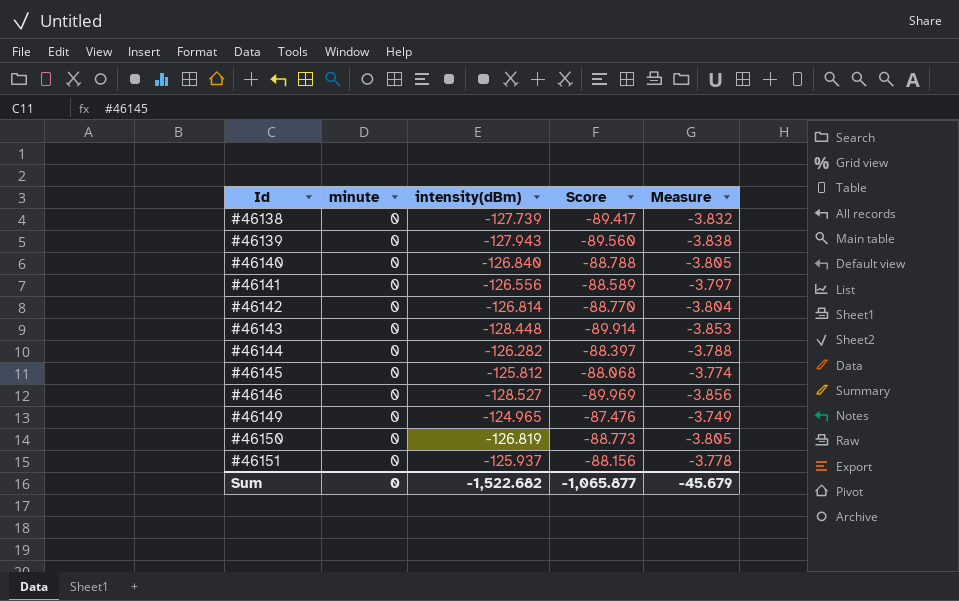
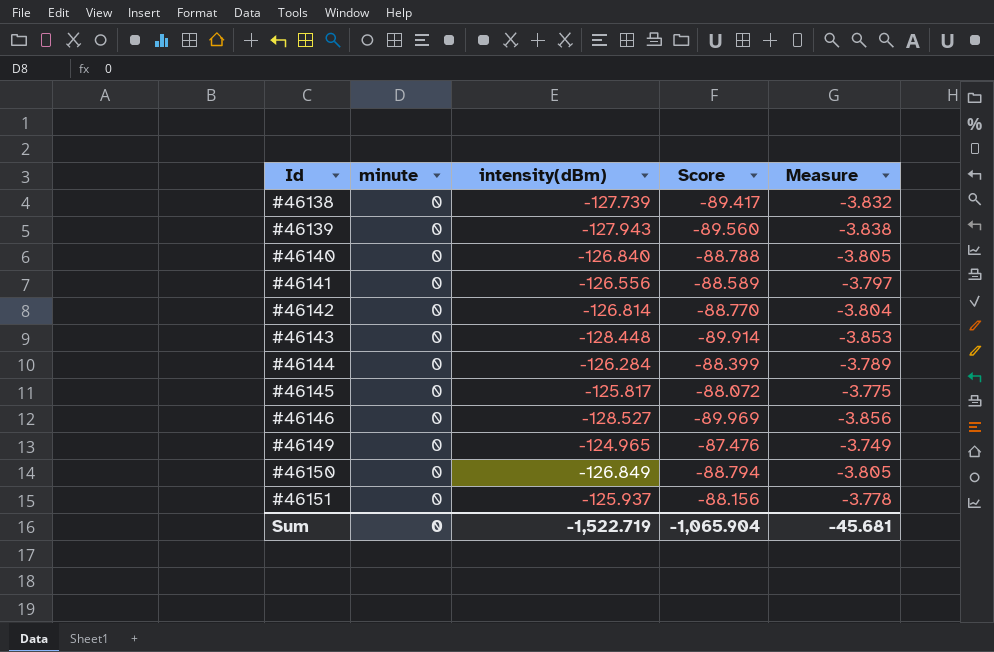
#46144 | intensity(dBm): -126.282 -> -126.284
#46144 | Score: -88.397 -> -88.399
#46144 | Measure: -3.788 -> -3.789
#46145 | intensity(dBm): -125.812 -> -125.817
#46145 | Score: -88.068 -> -88.072
#46145 | Measure: -3.774 -> -3.775
#46150 | intensity(dBm): -126.819 -> -126.849
#46150 | Score: -88.773 -> -88.794
Sum | intensity(dBm): -1,522.682 -> -1,522.719
Sum | Score: -1,065.877 -> -1,065.904
Sum | Measure: -45.679 -> -45.681

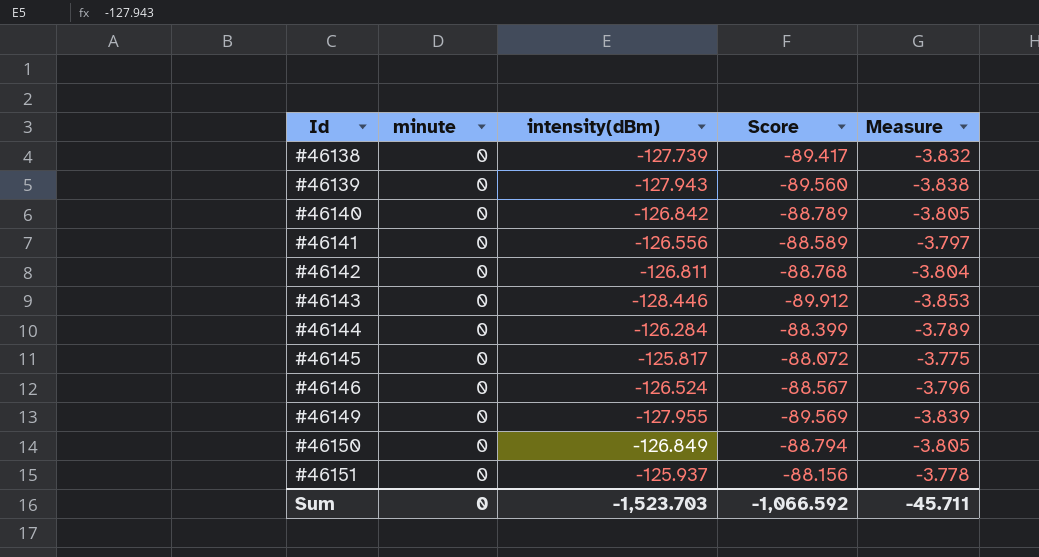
#46140 | intensity(dBm): -126.840 -> -126.842
#46140 | Score: -88.788 -> -88.789
#46142 | intensity(dBm): -126.814 -> -126.811
#46142 | Score: -88.770 -> -88.768
#46143 | intensity(dBm): -128.448 -> -128.446
#46143 | Score: -89.914 -> -89.912
#46146 | intensity(dBm): -128.527 -> -126.524
#46146 | Score: -89.969 -> -88.567
#46146 | Measure: -3.856 -> -3.796
#46149 | intensity(dBm): -124.965 -> -127.955
#46149 | Score: -87.476 -> -89.569
#46149 | Measure: -3.749 -> -3.839
Sum | intensity(dBm): -1,522.719 -> -1,523.703
Sum | Score: -1,065.904 -> -1,066.592
Sum | Measure: -45.681 -> -45.711

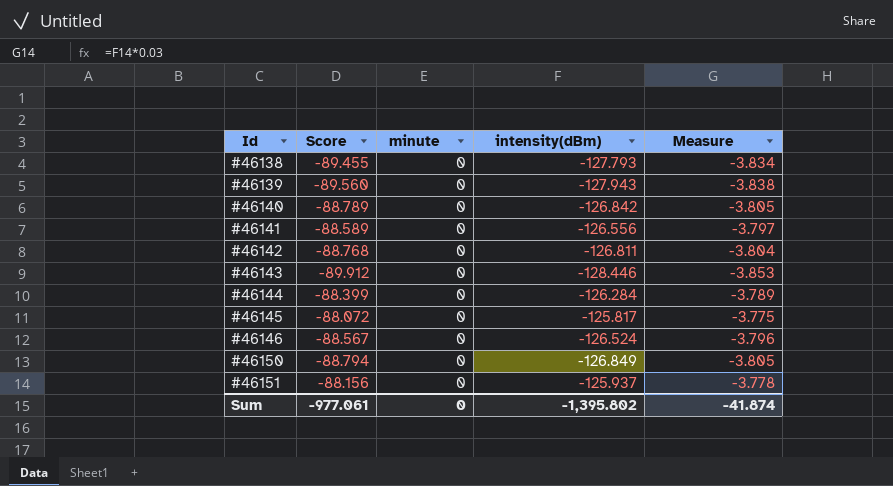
column Score | position: 4 -> 2
row #46149: 0 | -127.955 | -89.569 | -3.839 -> none
#46138 | Score: -89.417 -> -89.455
#46138 | intensity(dBm): -127.739 -> -127.793
#46138 | Measure: -3.832 -> -3.834
Sum | Score: -1,066.592 -> -977.061
Sum | intensity(dBm): -1,523.703 -> -1,395.802
Sum | Measure: -45.711 -> -41.874

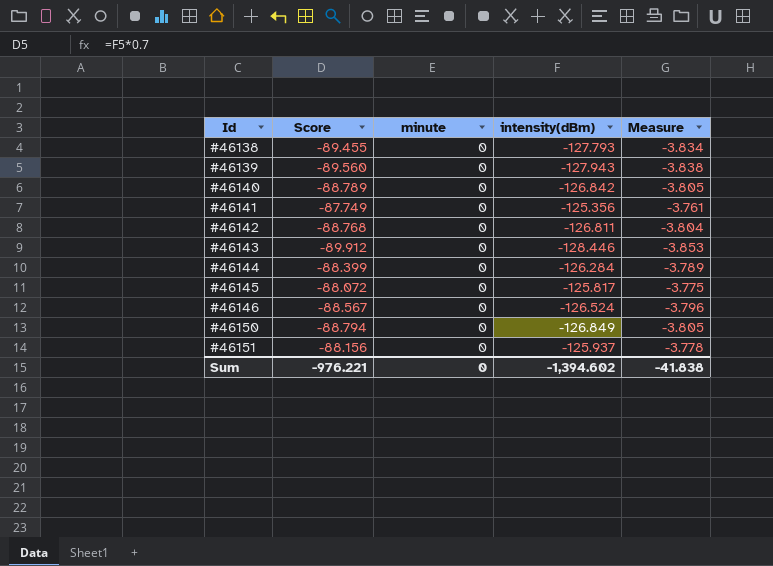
#46141 | Score: -88.589 -> -87.749
#46141 | intensity(dBm): -126.556 -> -125.356
#46141 | Measure: -3.797 -> -3.761
Sum | Score: -977.061 -> -976.221
Sum | intensity(dBm): -1,395.802 -> -1,394.602
Sum | Measure: -41.874 -> -41.838

